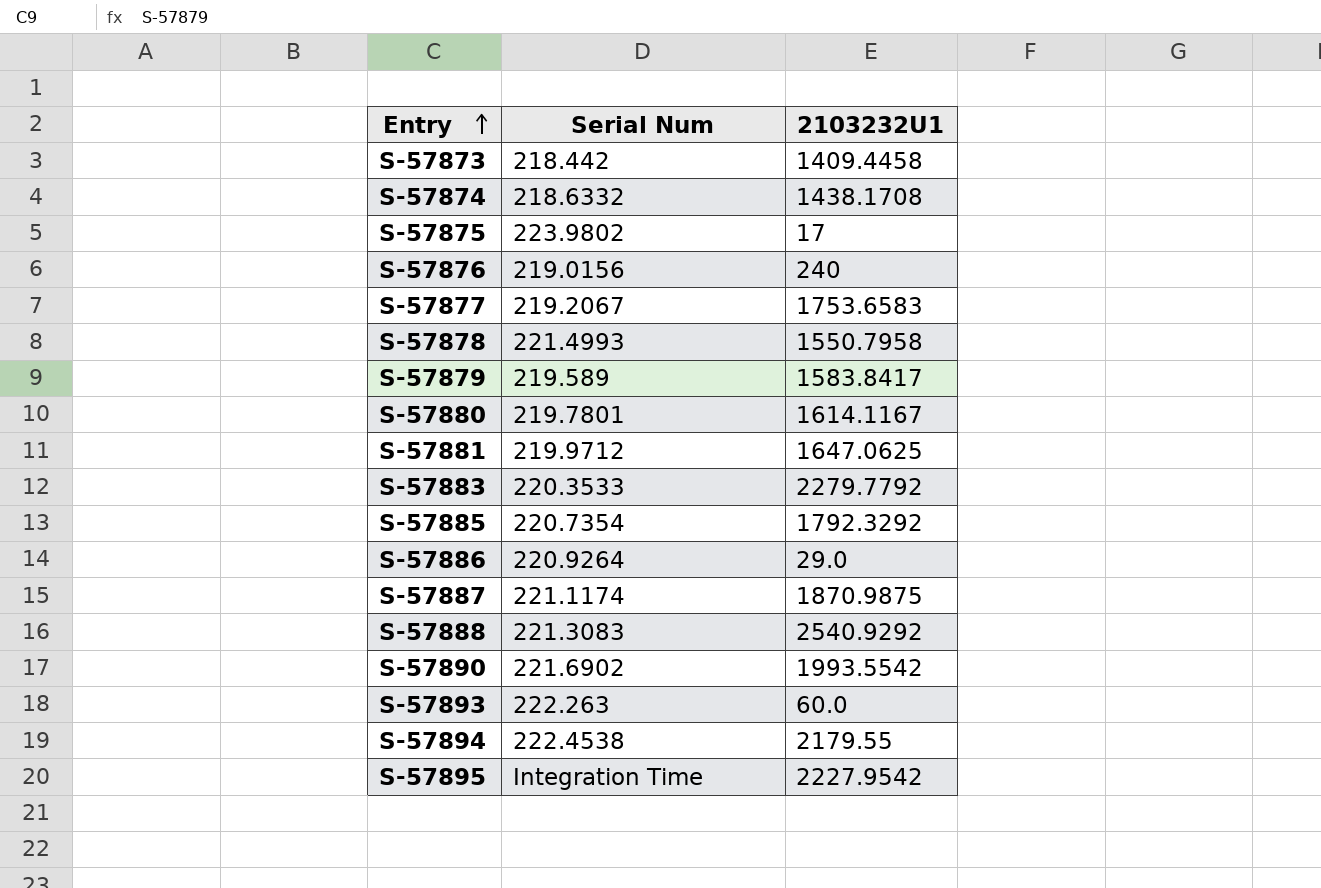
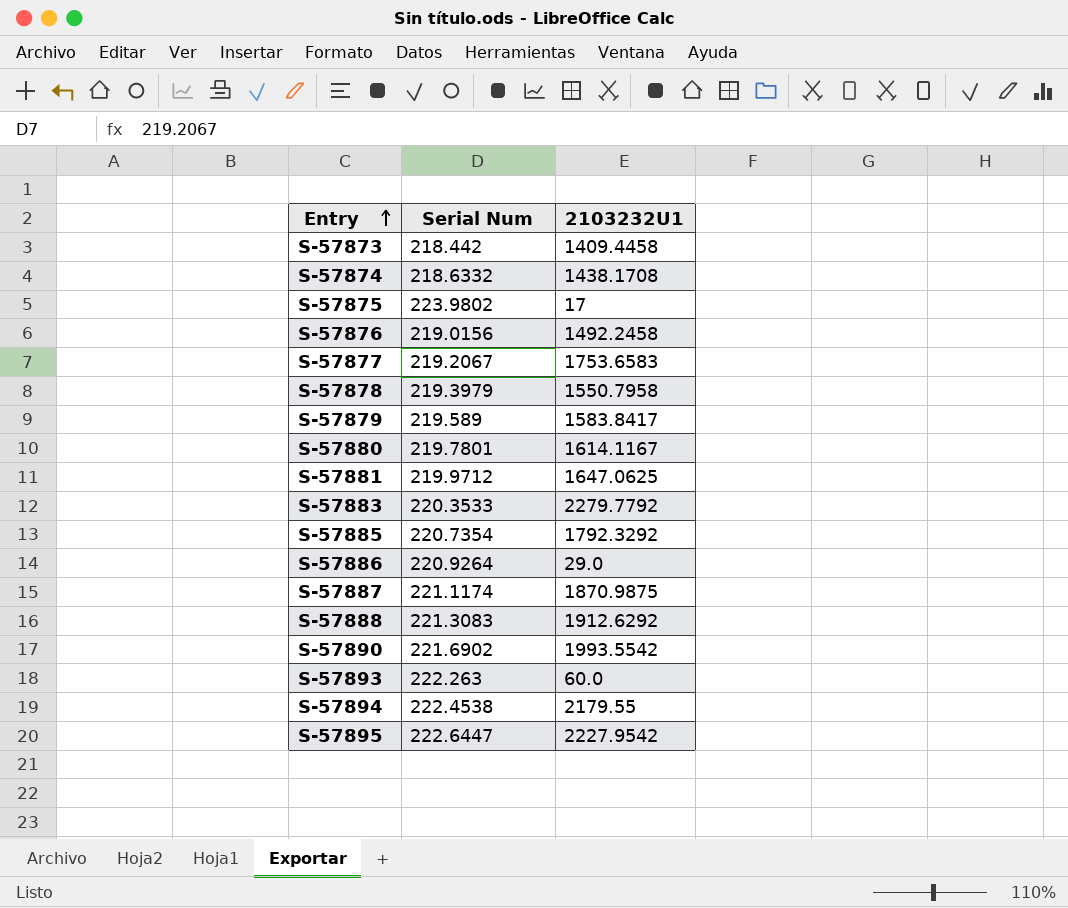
S-57876 | 2103232U1: 240 -> 1492.2458
S-57878 | Serial Num: 221.4993 -> 219.3979
S-57888 | 2103232U1: 2540.9292 -> 1912.6292
S-57895 | Serial Num: Integration Time -> 222.6447

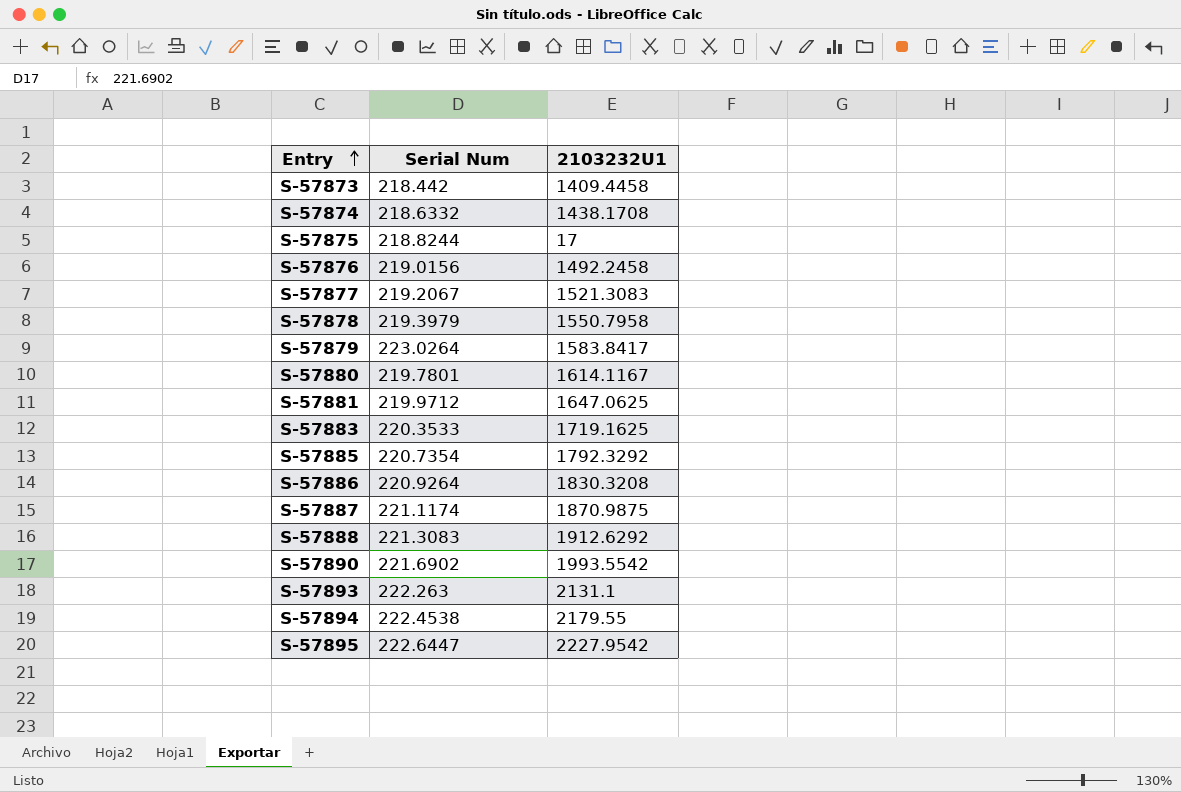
S-57875 | Serial Num: 223.9802 -> 218.8244
S-57877 | 2103232U1: 1753.6583 -> 1521.3083
S-57879 | Serial Num: 219.589 -> 223.0264
S-57883 | 2103232U1: 2279.7792 -> 1719.1625
S-57886 | 2103232U1: 29.0 -> 1830.3208
S-57893 | 2103232U1: 60.0 -> 2131.1

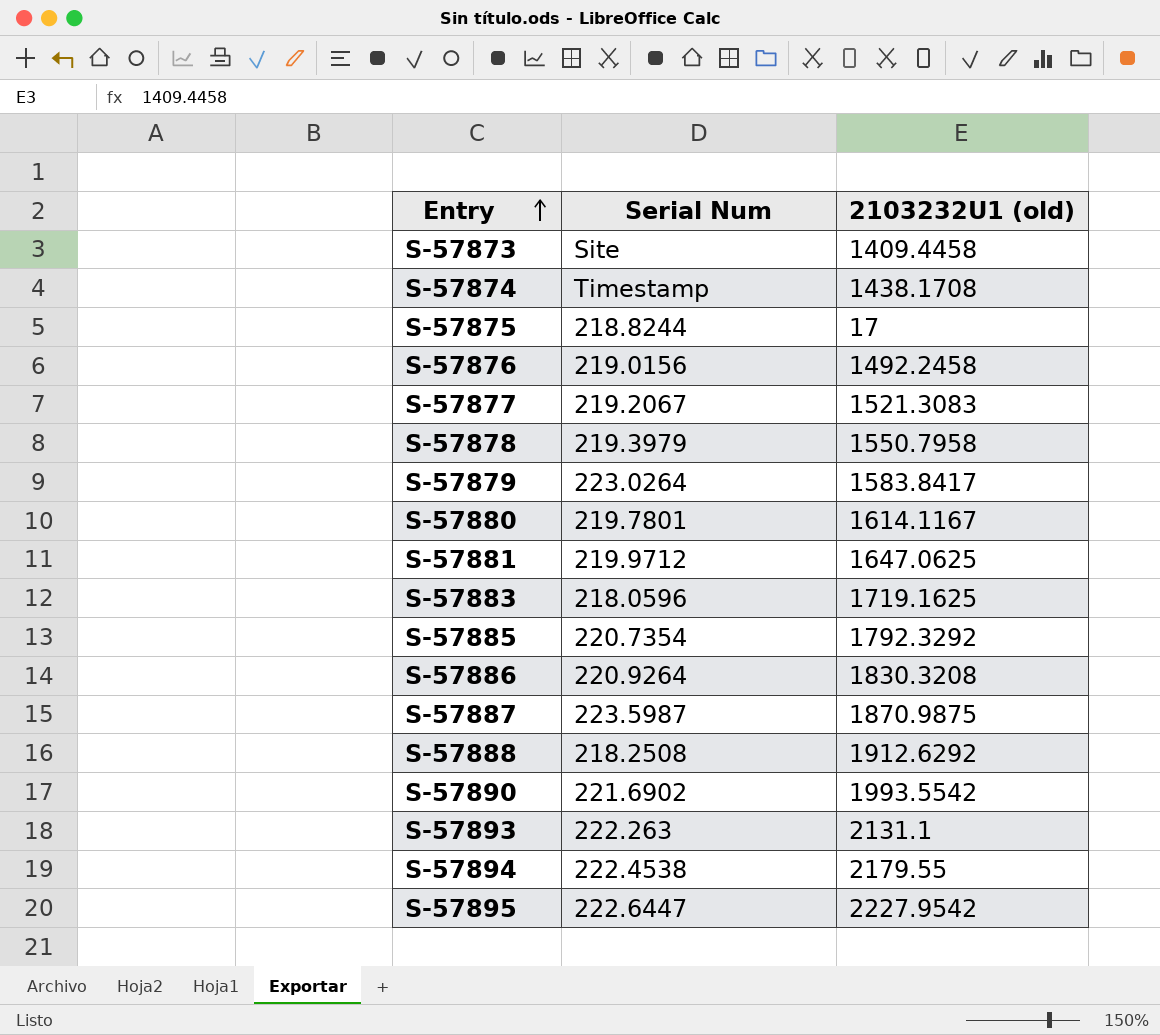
column name: 2103232U1 -> 2103232U1 (old)
S-57873 | Serial Num: 218.442 -> Site
S-57874 | Serial Num: 218.6332 -> Timestamp
S-57883 | Serial Num: 220.3533 -> 218.0596
S-57887 | Serial Num: 221.1174 -> 223.5987
S-57888 | Serial Num: 221.3083 -> 218.2508

